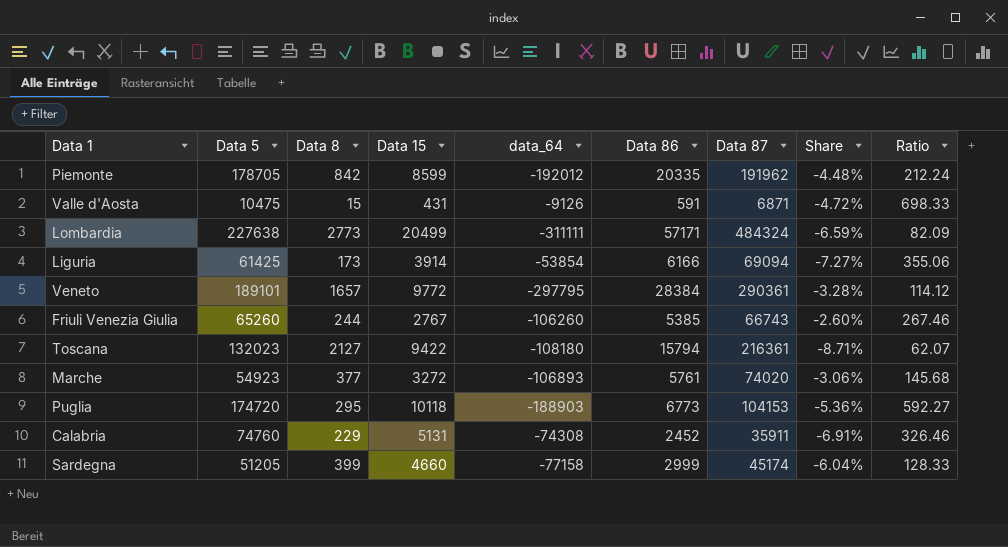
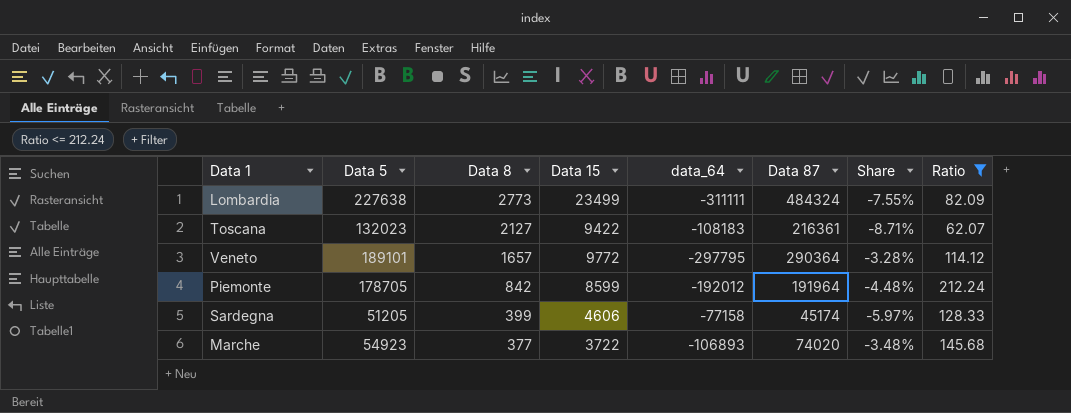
filter: none -> Ratio <= 212.24
row order: none -> Data 8 descending
column Data 86 | position: 6 -> none
Lombardia | Data 15: 20499 -> 23499
Lombardia | Share: -6.59% -> -7.55%
Toscana | data_64: -108180 -> -108183
Veneto | Data 87: 290361 -> 290364
Piemonte | Data 87: 191962 -> 191964
Sardegna | Data 15: 4660 -> 4606
Sardegna | Share: -6.04% -> -5.97%
Marche | Data 15: 3272 -> 3722
Marche | Share: -3.06% -> -3.48%

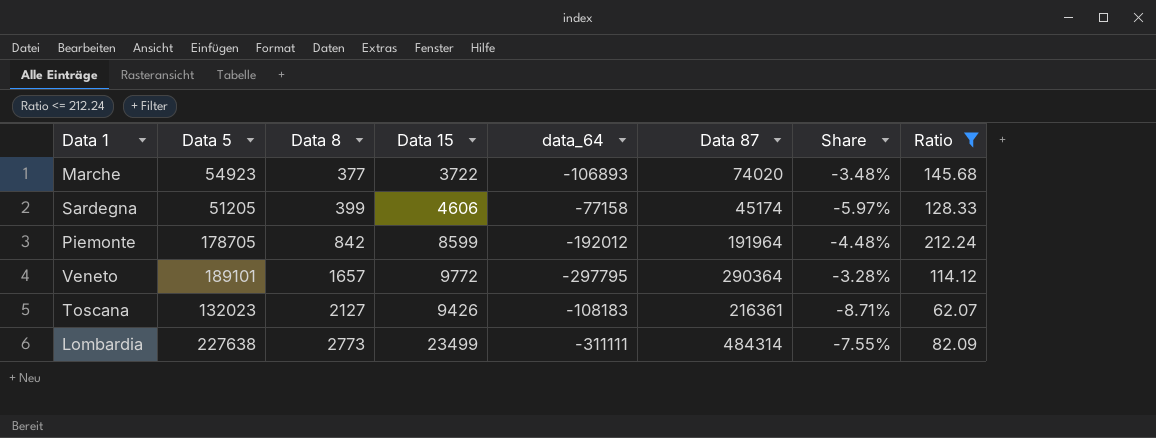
row order: Data 8 descending -> Data 8 ascending
Toscana | Data 15: 9422 -> 9426
Lombardia | Data 87: 484324 -> 484314

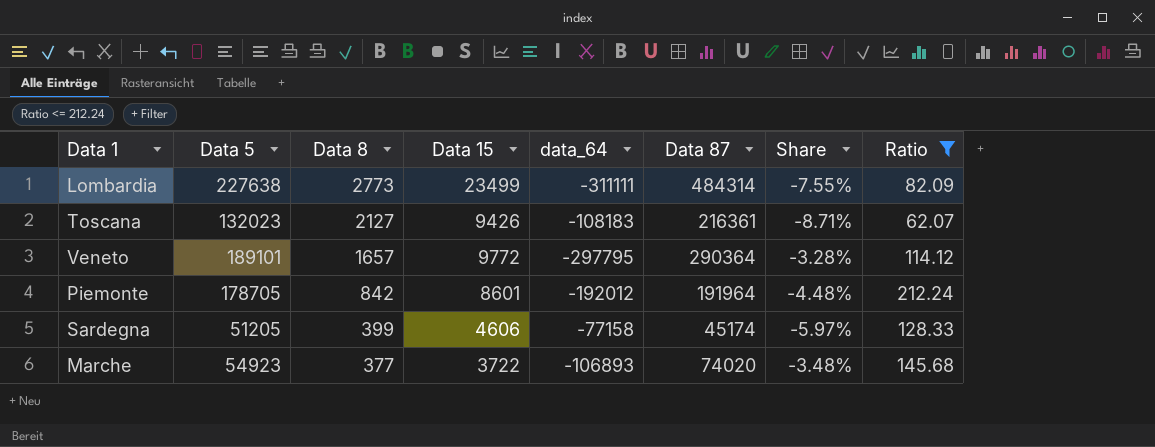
row order: Data 8 ascending -> Data 8 descending
Piemonte | Data 15: 8599 -> 8601

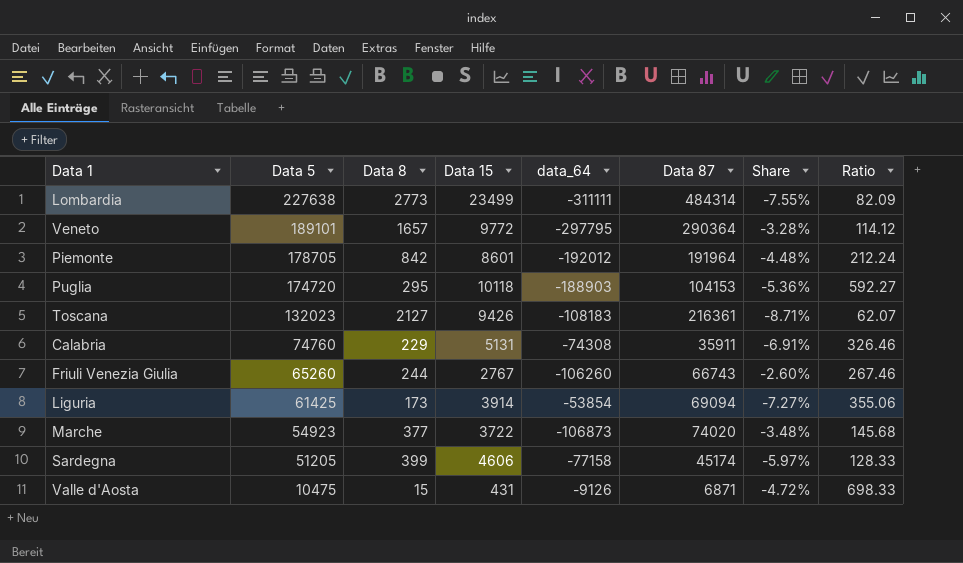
filter: Ratio <= 212.24 -> none
row order: Data 8 descending -> Data 5 descending
Marche | data_64: -106893 -> -106873

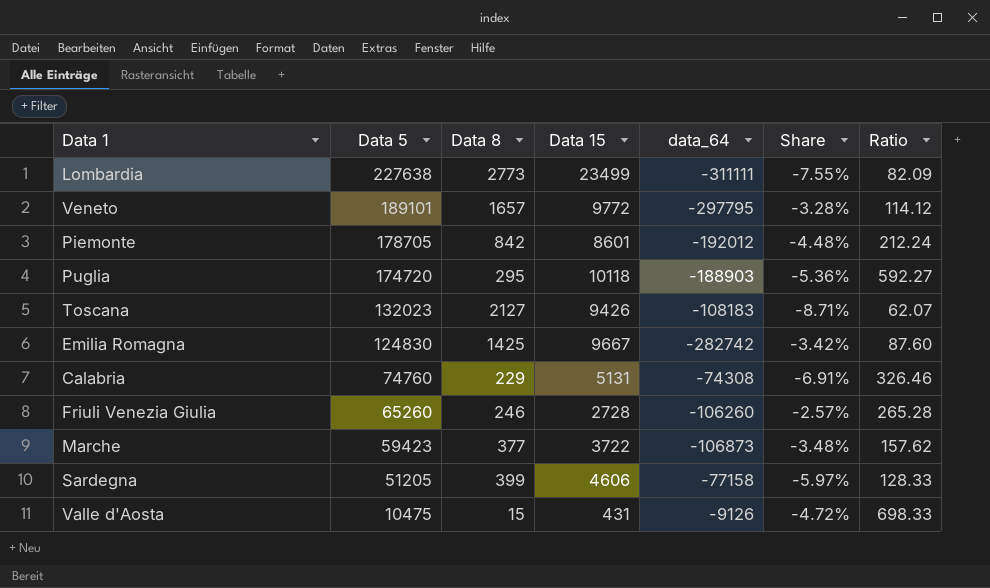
column Data 87 | position: 6 -> none
row Liguria: 61425 | 173 | 3914 | -53854 | 69094 | -7.27% | 355.06 -> none
row Emilia Romagna: none -> 124830 | 1425 | 9667 | -282742 | -3.42% | 87.60
Friuli Venezia Giulia | Data 8: 244 -> 246
Friuli Venezia Giulia | Data 15: 2767 -> 2728
Friuli Venezia Giulia | Share: -2.60% -> -2.57%
Friuli Venezia Giulia | Ratio: 267.46 -> 265.28
Marche | Data 5: 54923 -> 59423
Marche | Ratio: 145.68 -> 157.62

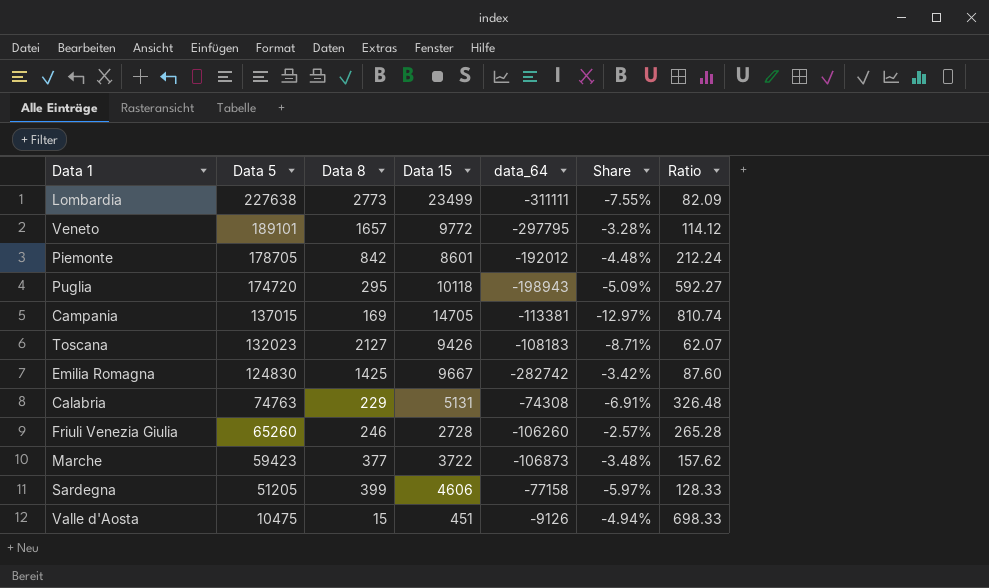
Puglia | data_64: -188903 -> -198943
Puglia | Share: -5.36% -> -5.09%
row Campania: none -> 137015 | 169 | 14705 | -113381 | -12.97% | 810.74
Calabria | Data 5: 74760 -> 74763
Calabria | Ratio: 326.46 -> 326.48
Valle d'Aosta | Data 15: 431 -> 451
Valle d'Aosta | Share: -4.72% -> -4.94%

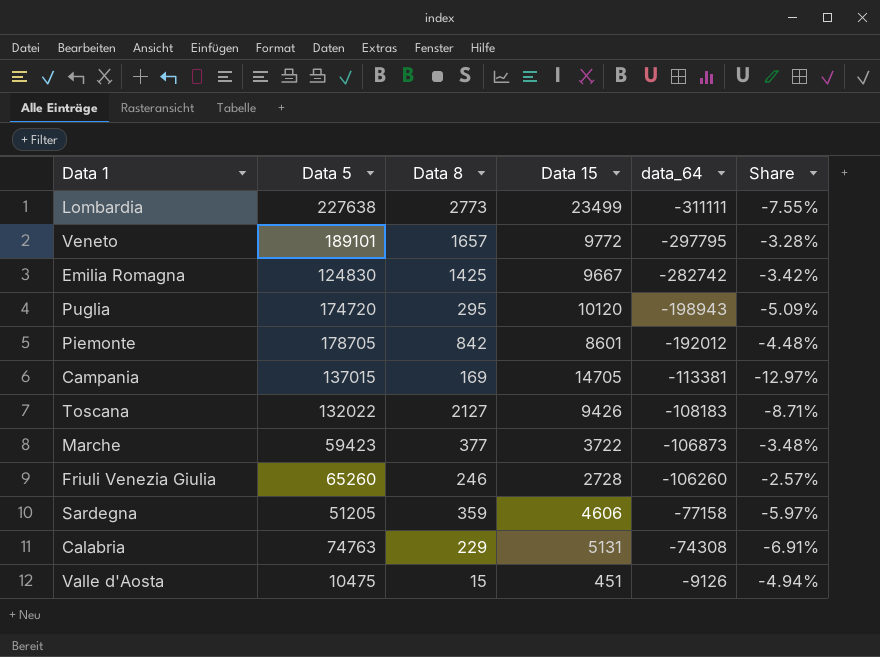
row order: Data 5 descending -> data_64 ascending
column Ratio | formula: [Data 5] / [Data 8] -> none
Puglia | Data 15: 10118 -> 10120
Toscana | Data 5: 132023 -> 132022
Sardegna | Data 8: 399 -> 359

